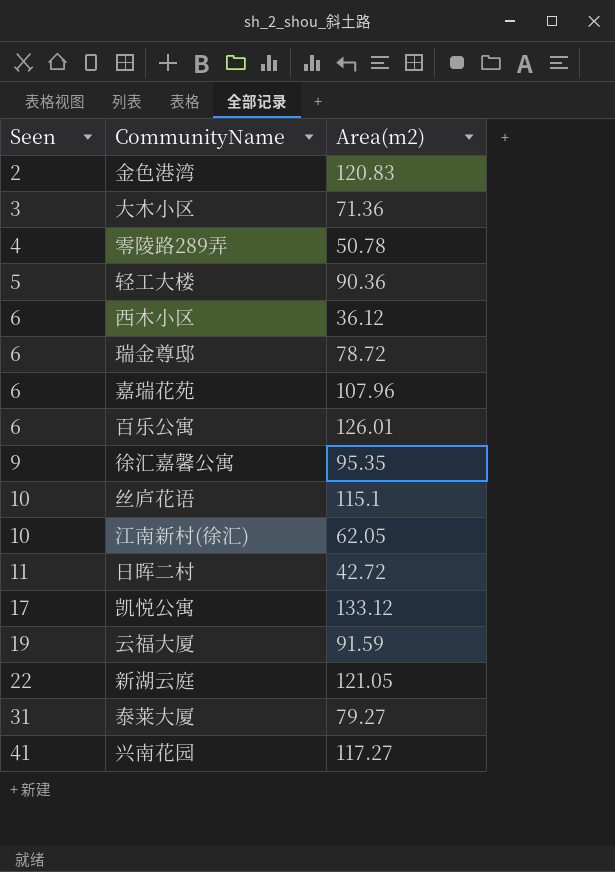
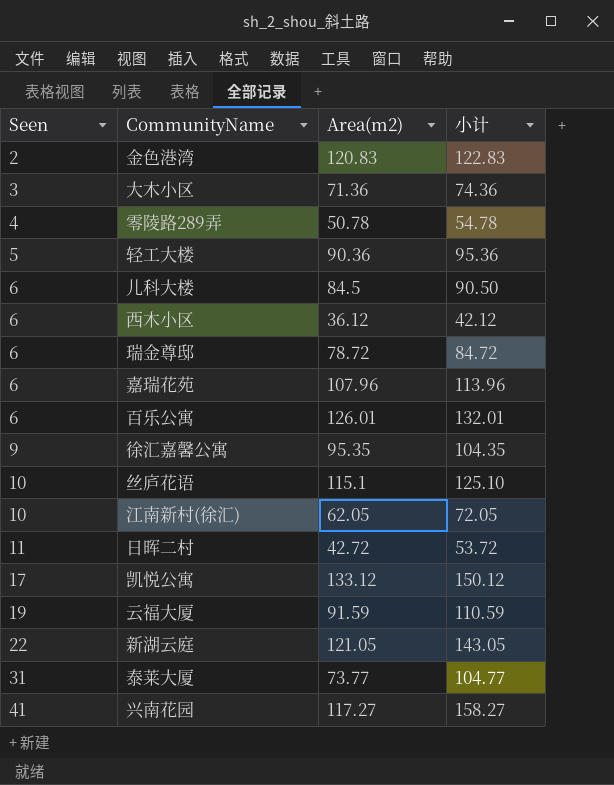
column 小计 | formula: none -> [Seen] + [Area(m2)]
row 儿科大楼: none -> 6 | 84.5 | 90.50
泰莱大厦 | Area(m2): 79.27 -> 73.77

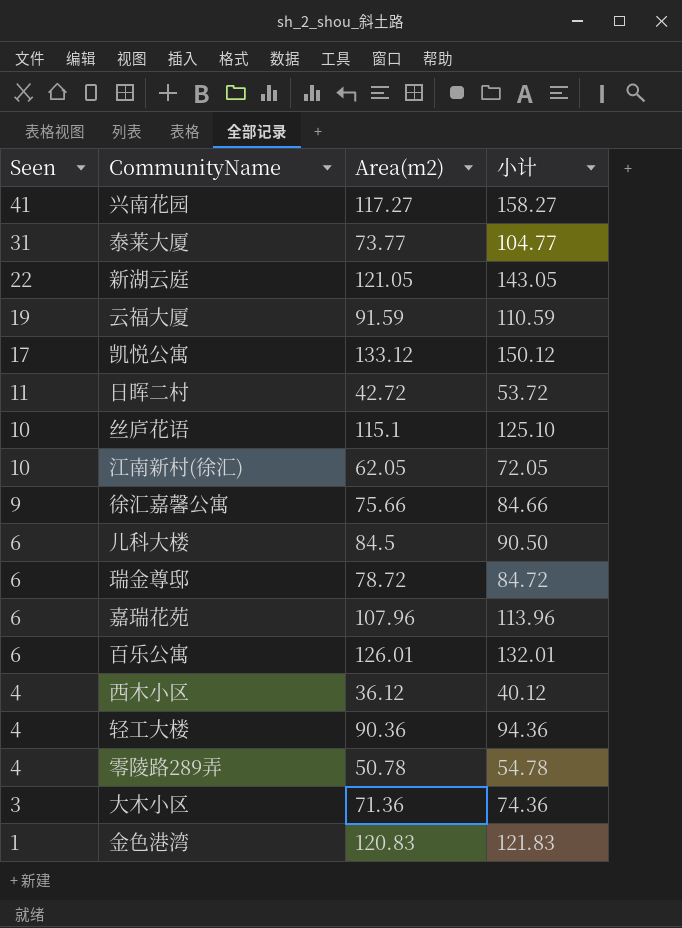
row order: Seen ascending -> Seen descending
徐汇嘉馨公寓 | Area(m2): 95.35 -> 75.66
徐汇嘉馨公寓 | 小计: 104.35 -> 84.66
西木小区 | Seen: 6 -> 4
西木小区 | 小计: 42.12 -> 40.12
轻工大楼 | Seen: 5 -> 4
轻工大楼 | 小计: 95.36 -> 94.36
金色港湾 | Seen: 2 -> 1
金色港湾 | 小计: 122.83 -> 121.83

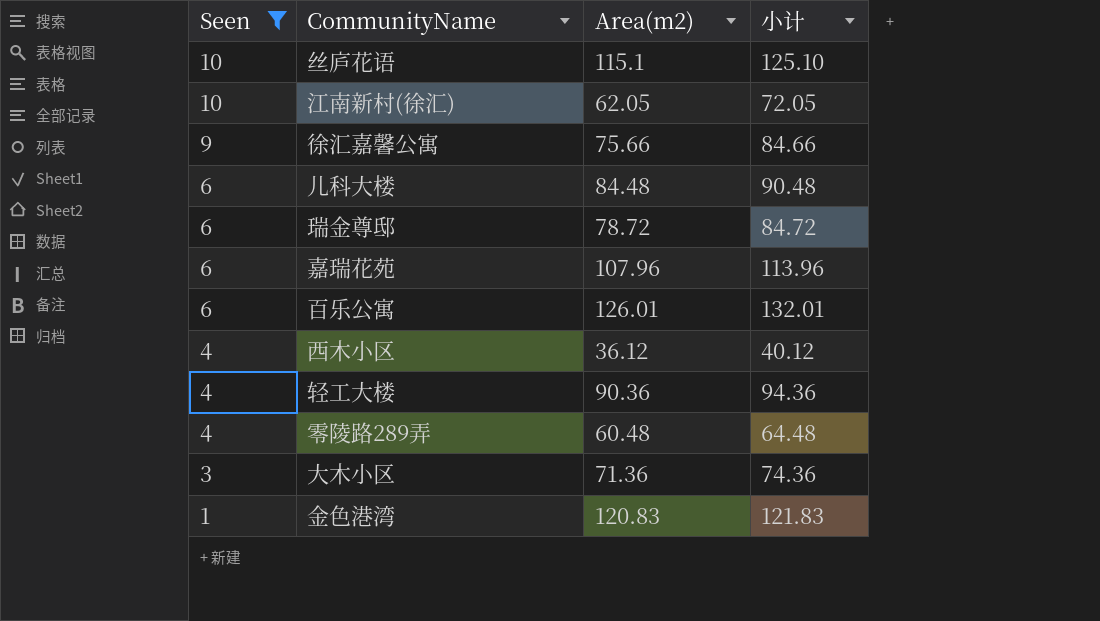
filter: none -> Seen <= 10
儿科大楼 | Area(m2): 84.5 -> 84.48
儿科大楼 | 小计: 90.50 -> 90.48
零陵路289弄 | Area(m2): 50.78 -> 60.48
零陵路289弄 | 小计: 54.78 -> 64.48

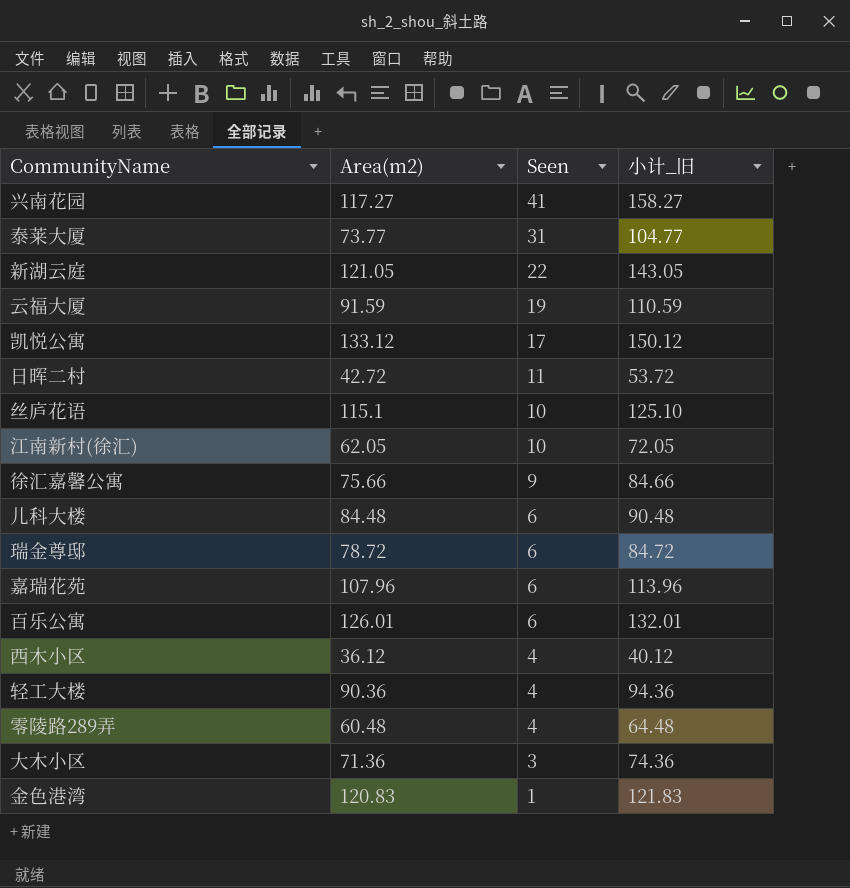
filter: Seen <= 10 -> none
column Seen | position: 1 -> 3
column name: 小计 -> 小计_旧

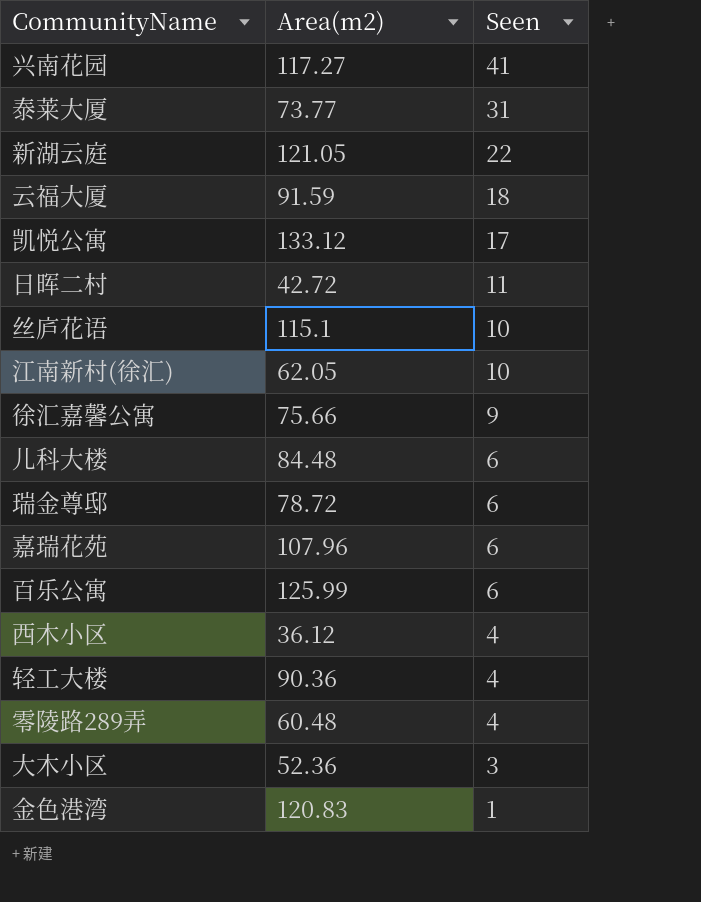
column 小计_旧 | formula: [Area(m2)] + [Seen] -> none
云福大厦 | Seen: 19 -> 18
百乐公寓 | Area(m2): 126.01 -> 125.99
大木小区 | Area(m2): 71.36 -> 52.36

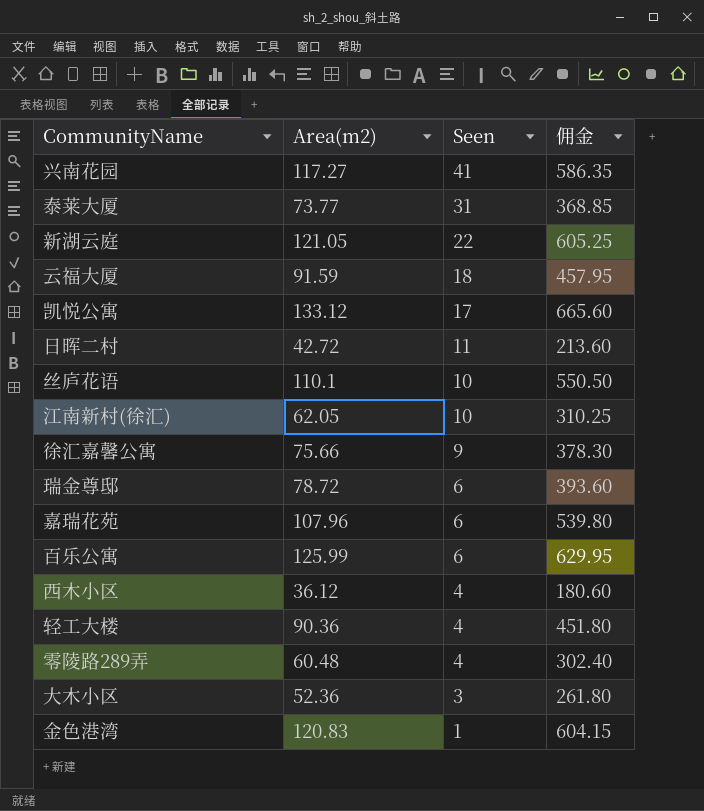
column 佣金 | formula: none -> [Area(m2)] * 5
row 儿科大楼: 84.48 | 6 -> none
丝庐花语 | Area(m2): 115.1 -> 110.1

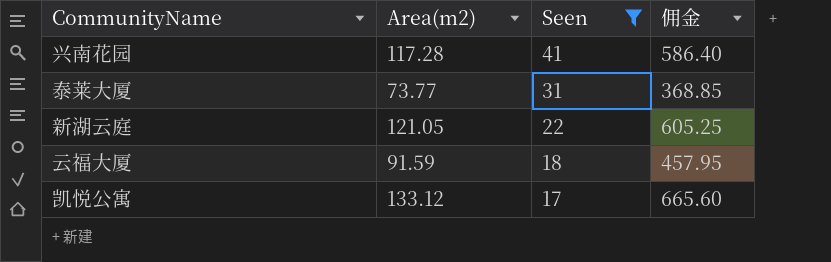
filter: none -> Seen >= 17
兴南花园 | Area(m2): 117.27 -> 117.28
兴南花园 | 佣金: 586.35 -> 586.40

